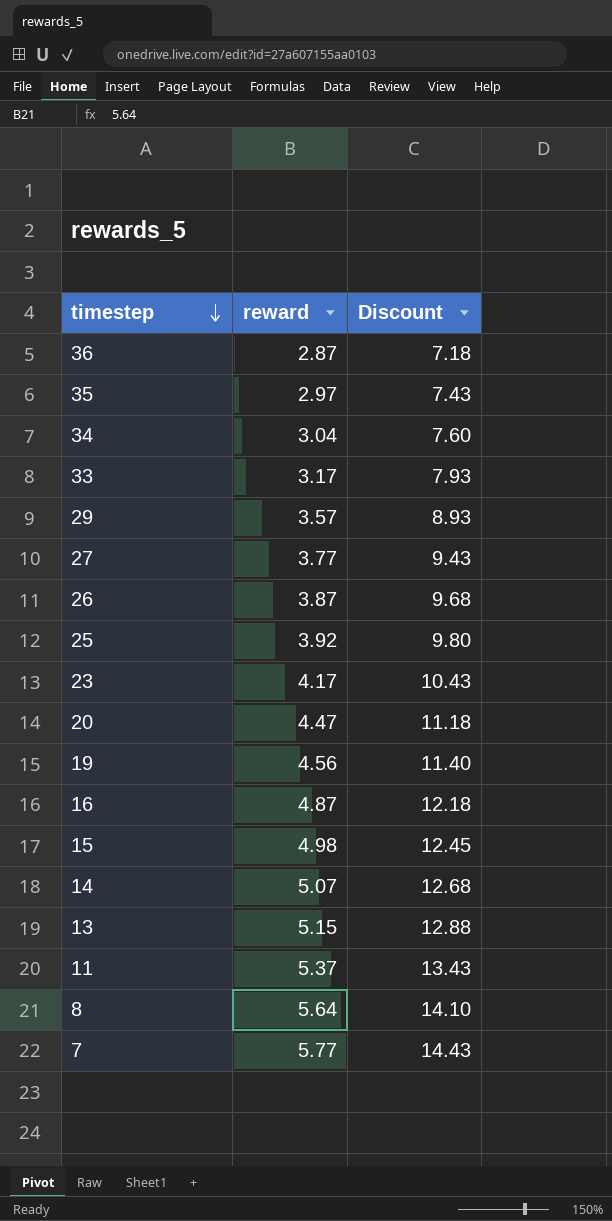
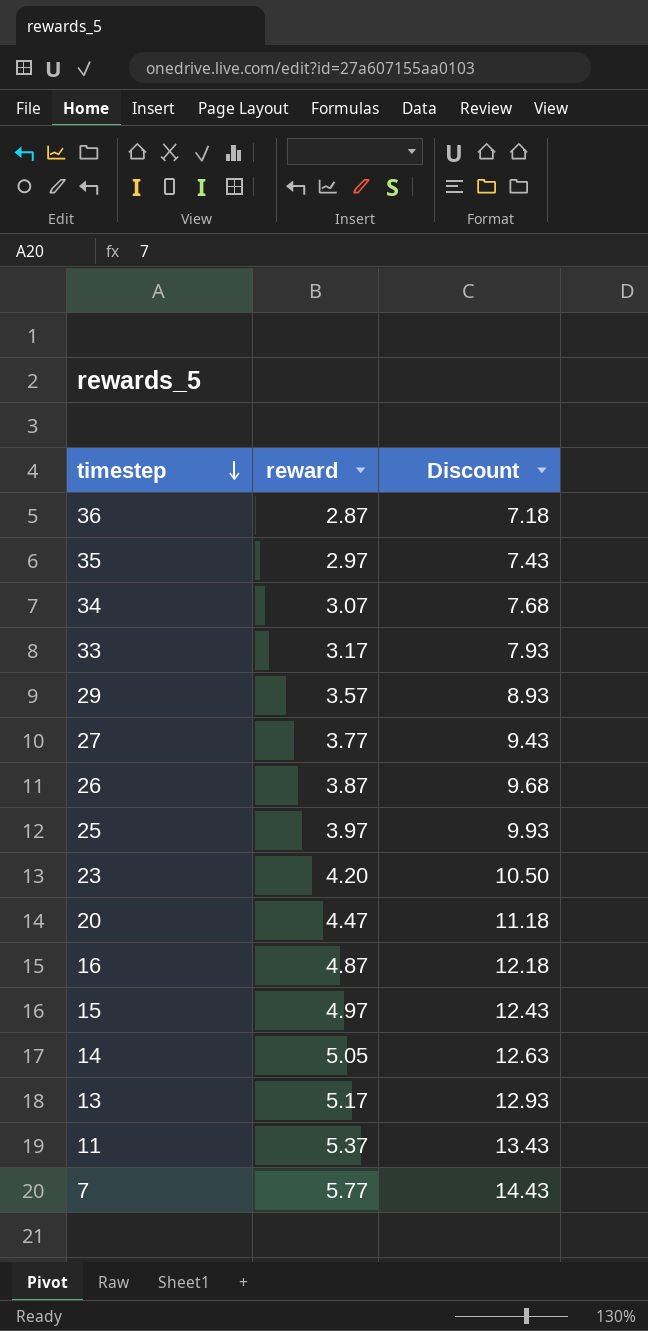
row 19: 4.56 | 11.40 -> none
row 8: 5.64 | 14.10 -> none
34 | reward: 3.04 -> 3.07
34 | Discount: 7.60 -> 7.68
25 | reward: 3.92 -> 3.97
25 | Discount: 9.80 -> 9.93
23 | reward: 4.17 -> 4.20
23 | Discount: 10.43 -> 10.50
15 | reward: 4.98 -> 4.97
15 | Discount: 12.45 -> 12.43
14 | reward: 5.07 -> 5.05
14 | Discount: 12.68 -> 12.63
13 | reward: 5.15 -> 5.17
13 | Discount: 12.88 -> 12.93

